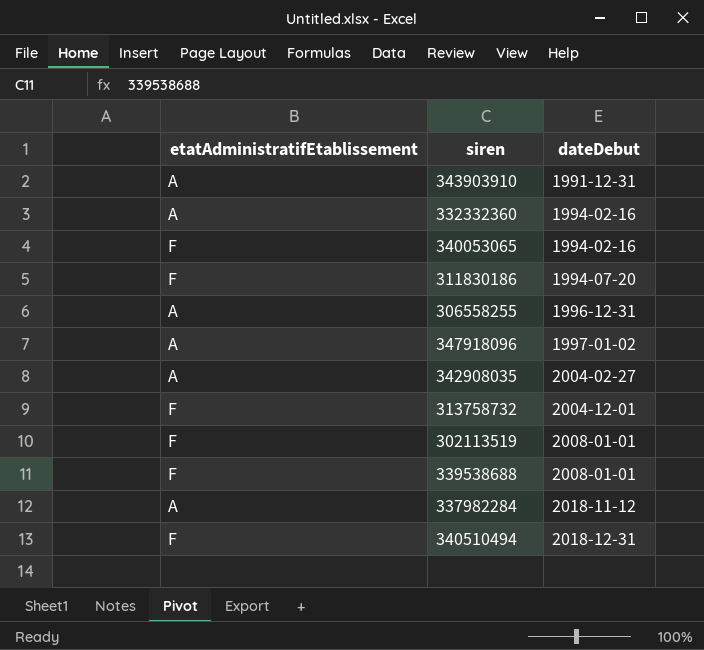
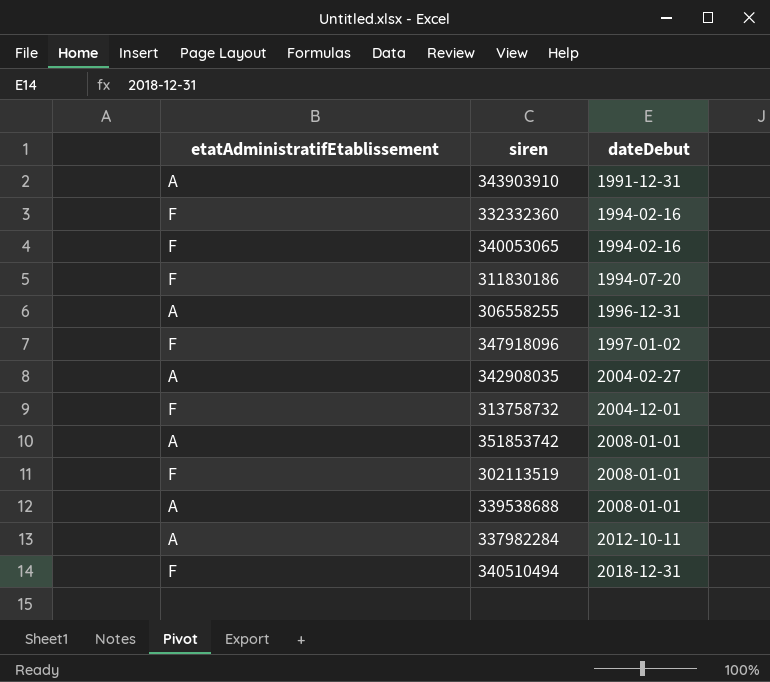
332332360 | etatAdministratifEtablissement: A -> F
347918096 | etatAdministratifEtablissement: A -> F
row 351853742: none -> A | 2008-01-01
339538688 | etatAdministratifEtablissement: F -> A
337982284 | dateDebut: 2018-11-12 -> 2012-10-11

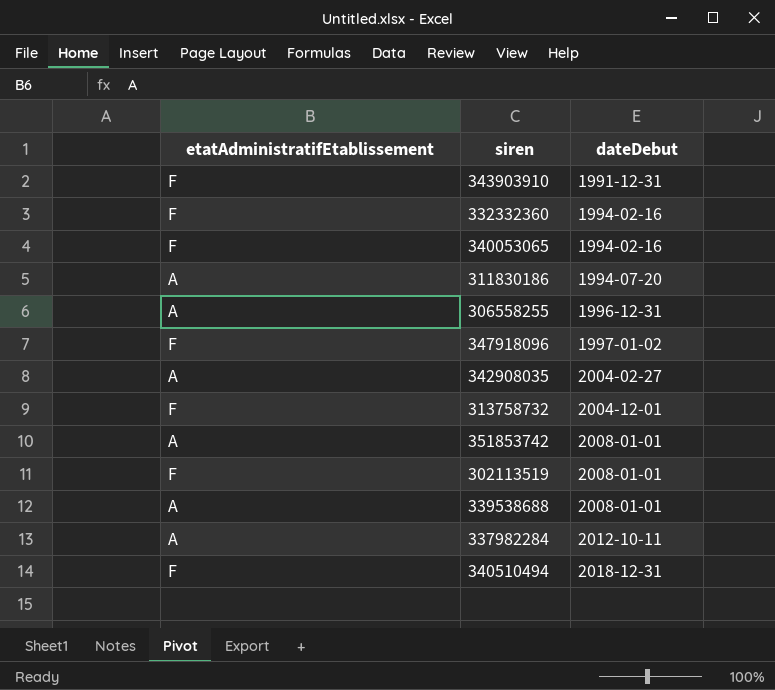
343903910 | etatAdministratifEtablissement: A -> F
311830186 | etatAdministratifEtablissement: F -> A

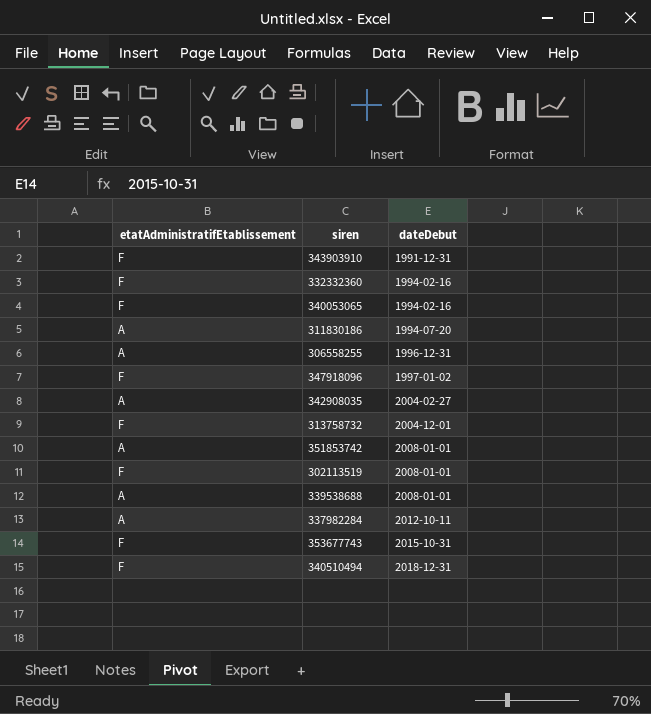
row 353677743: none -> F | 2015-10-31

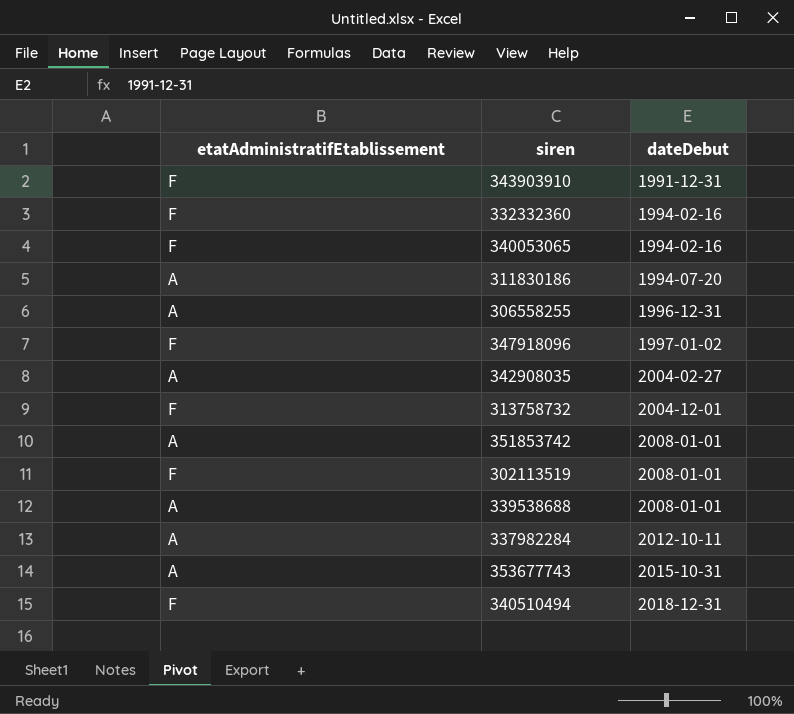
353677743 | etatAdministratifEtablissement: F -> A

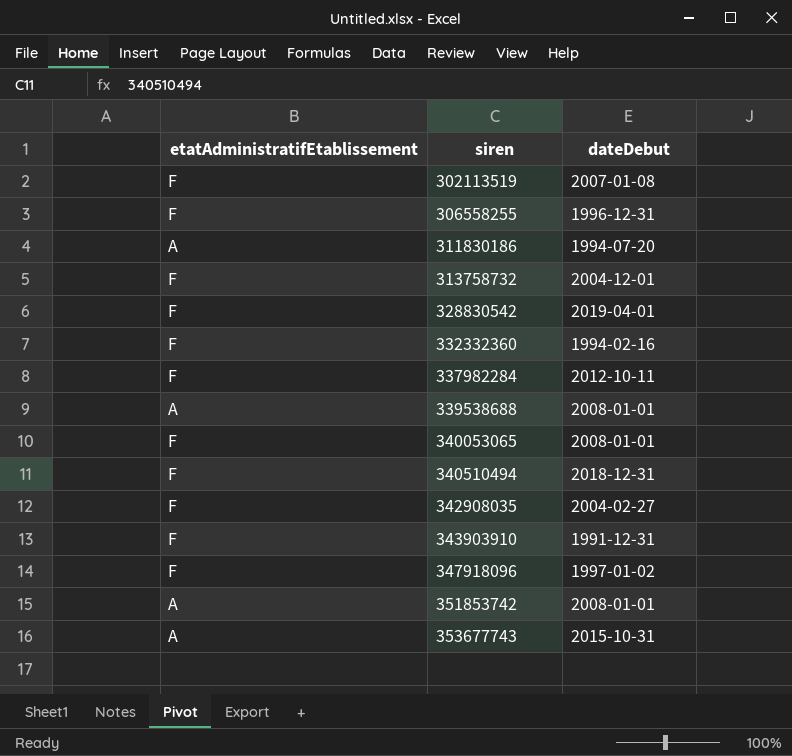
row order: dateDebut ascending -> siren ascending
302113519 | dateDebut: 2008-01-01 -> 2007-01-08
306558255 | etatAdministratifEtablissement: A -> F
row 328830542: none -> F | 2019-04-01
337982284 | etatAdministratifEtablissement: A -> F
340053065 | dateDebut: 1994-02-16 -> 2008-01-01
342908035 | etatAdministratifEtablissement: A -> F

